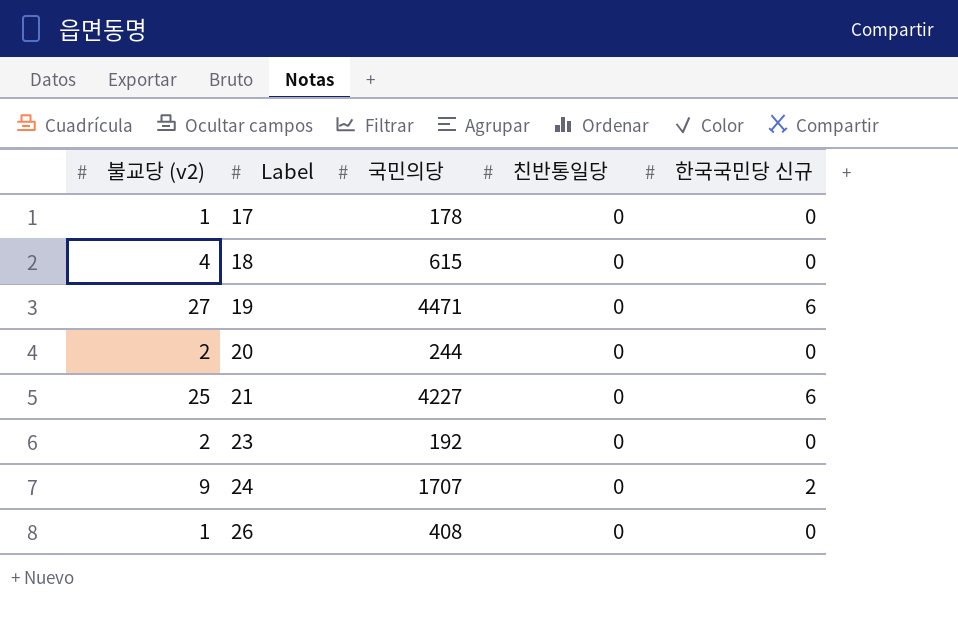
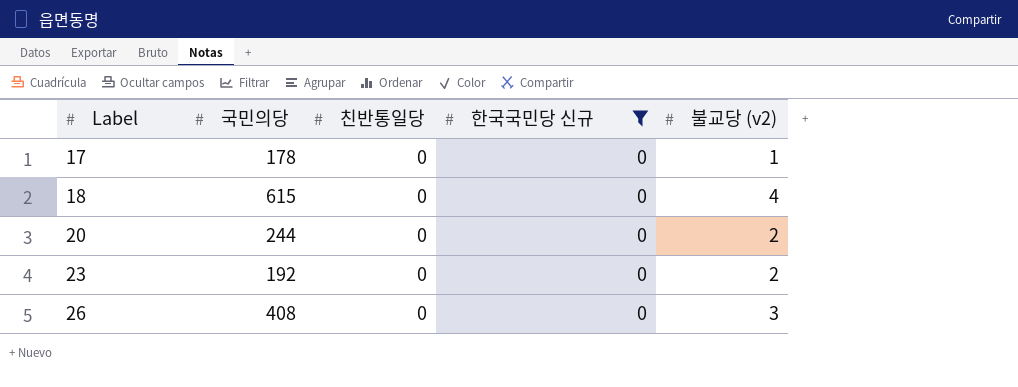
filter: none -> 한국국민당 신규 = 0
column 불교당 (v2) | position: 1 -> 5
26 | 불교당 (v2): 1 -> 3

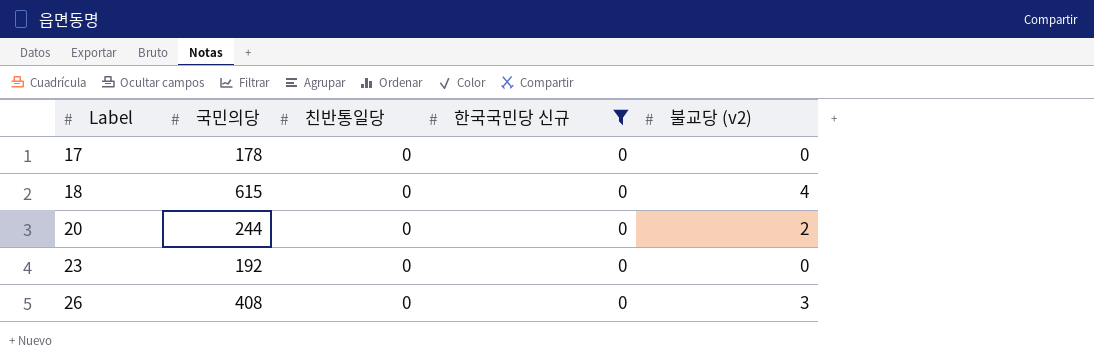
17 | 불교당 (v2): 1 -> 0
23 | 불교당 (v2): 2 -> 0

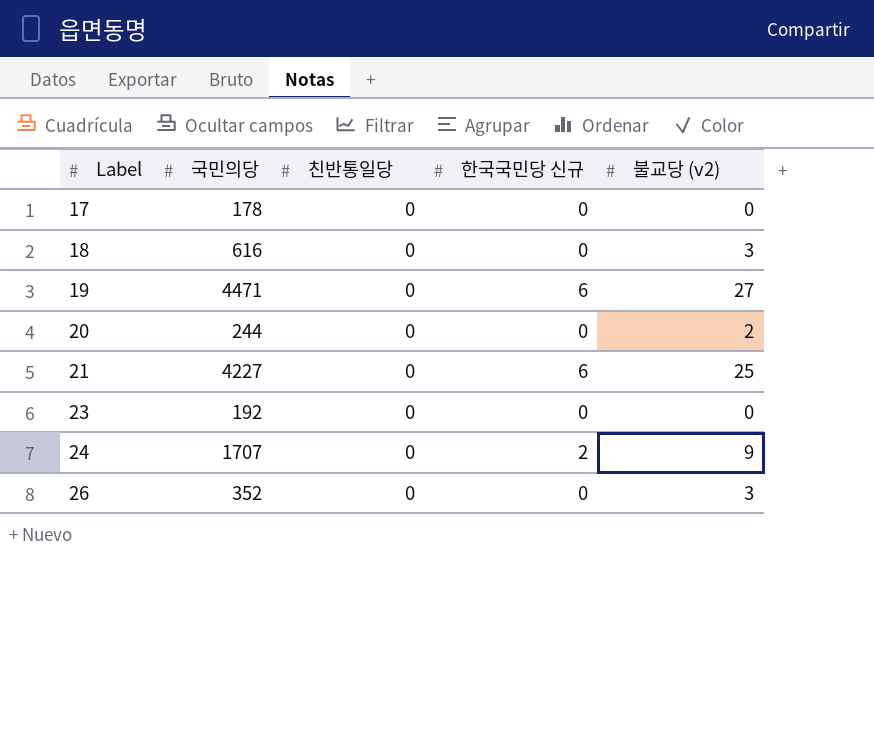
filter: 한국국민당 신규 = 0 -> none
18 | 국민의당: 615 -> 616
18 | 불교당 (v2): 4 -> 3
26 | 국민의당: 408 -> 352

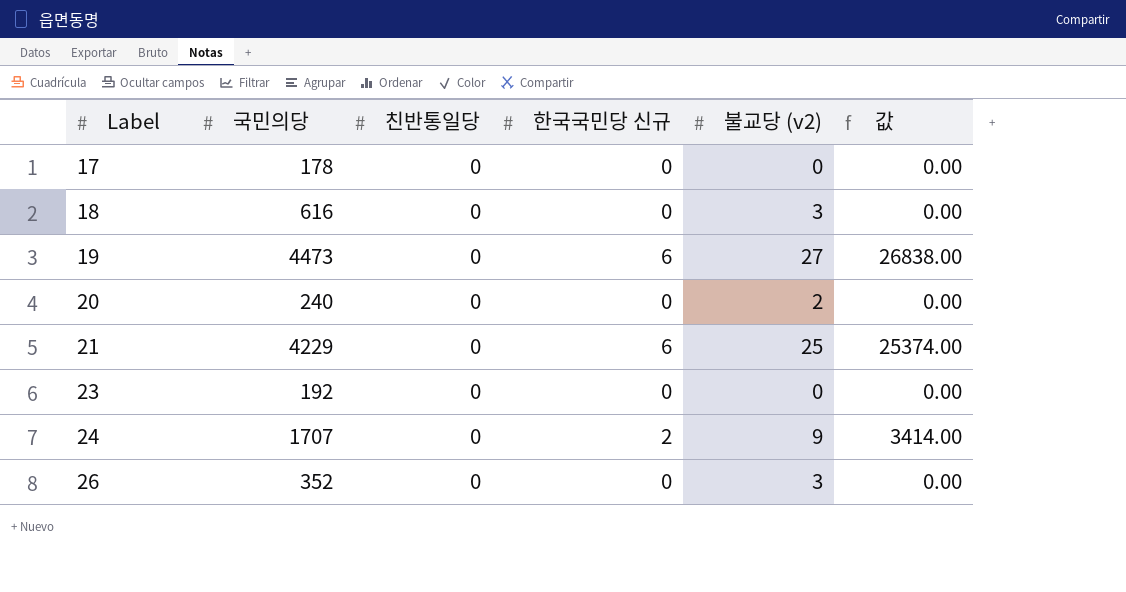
column 값 | formula: none -> [국민의당] * [한국국민당 신규]
19 | 국민의당: 4471 -> 4473
20 | 국민의당: 244 -> 240
21 | 국민의당: 4227 -> 4229

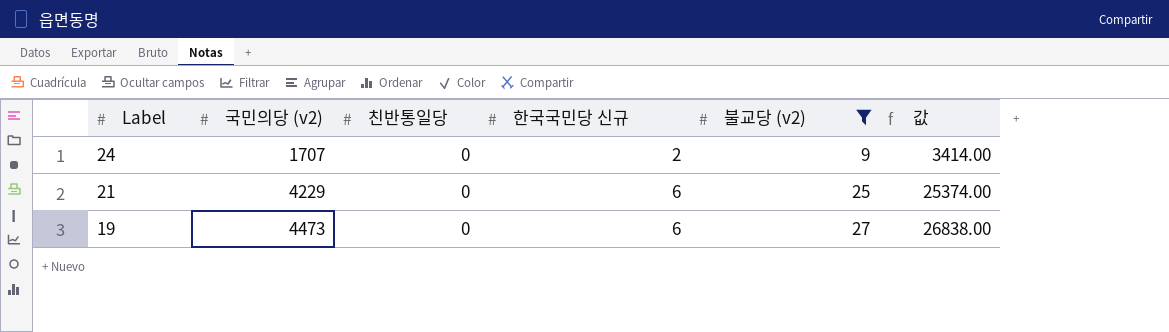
filter: none -> 불교당 (v2) >= 9
row order: Label ascending -> Label descending
column name: 국민의당 -> 국민의당 (v2)

